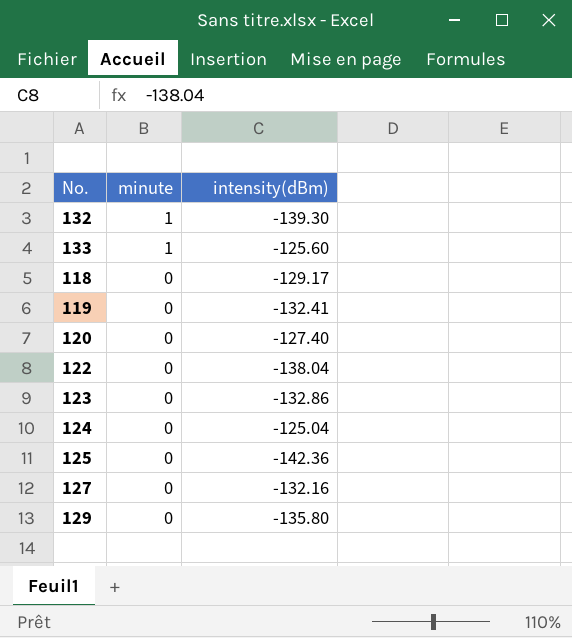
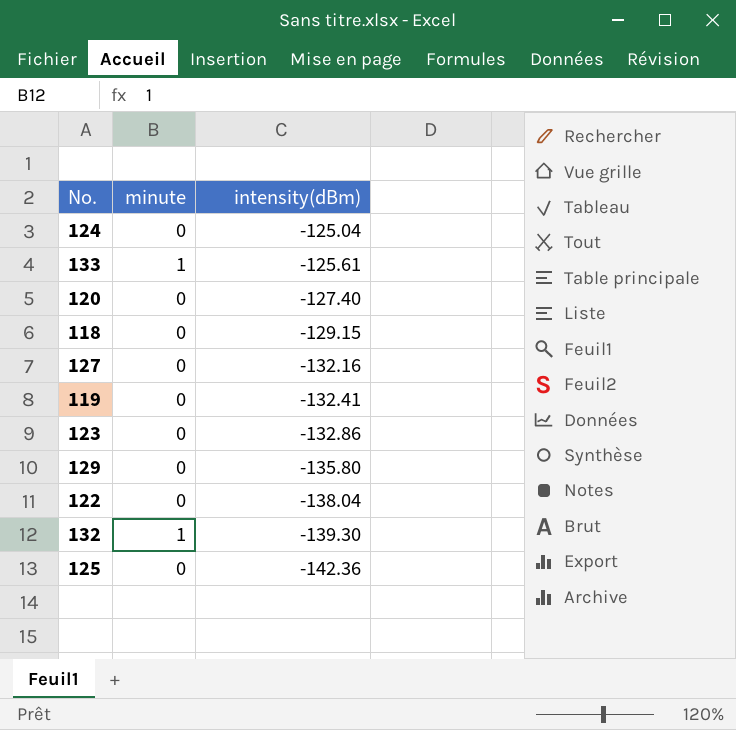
row order: minute descending -> intensity(dBm) descending
133 | intensity(dBm): -125.60 -> -125.61
118 | intensity(dBm): -129.17 -> -129.15

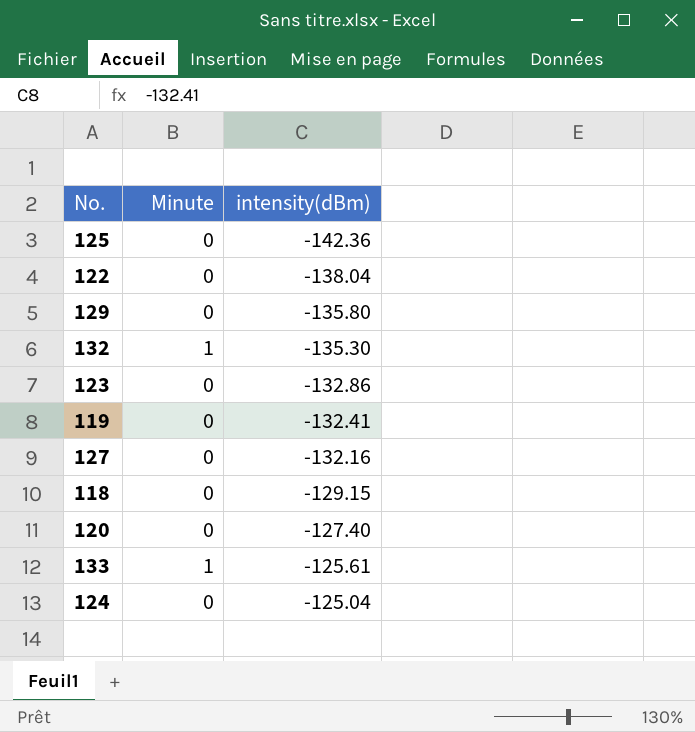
row order: intensity(dBm) descending -> intensity(dBm) ascending
column name: minute -> Minute
132 | intensity(dBm): -139.30 -> -135.30

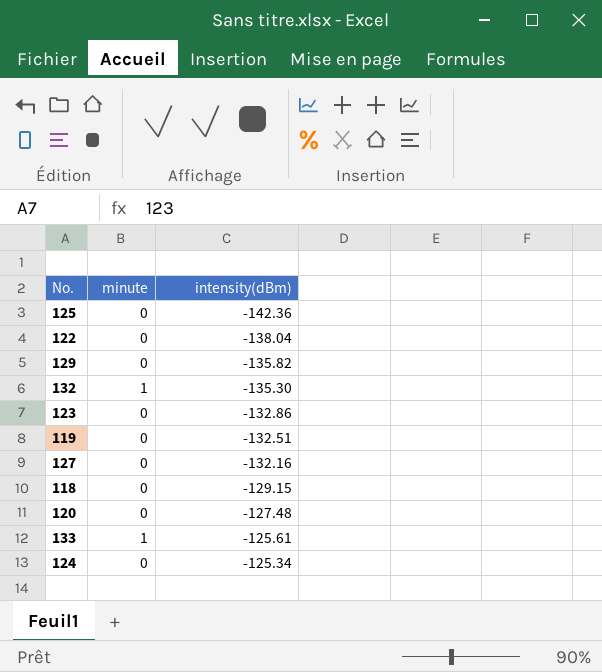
column name: Minute -> minute
129 | intensity(dBm): -135.80 -> -135.82
119 | intensity(dBm): -132.41 -> -132.51
120 | intensity(dBm): -127.40 -> -127.48
124 | intensity(dBm): -125.04 -> -125.34

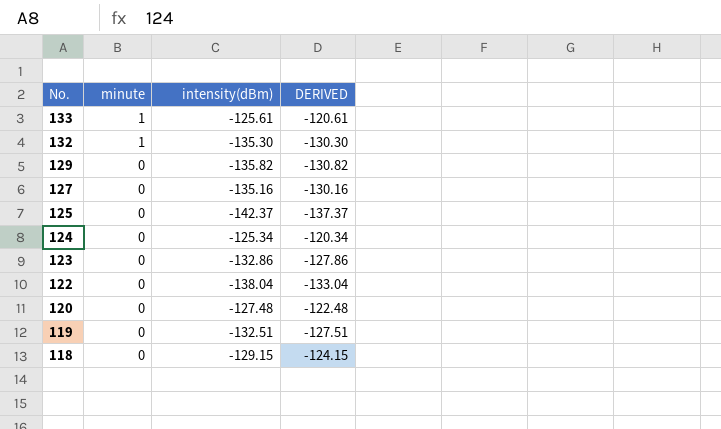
row order: intensity(dBm) ascending -> No. descending
column DERIVED | formula: none -> [intensity(dBm)] + 5
127 | intensity(dBm): -132.16 -> -135.16
125 | intensity(dBm): -142.36 -> -142.37

